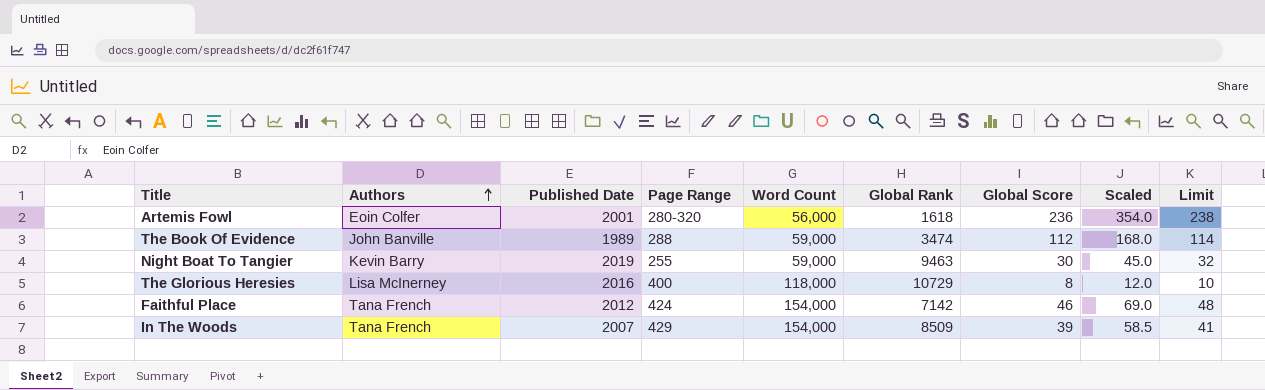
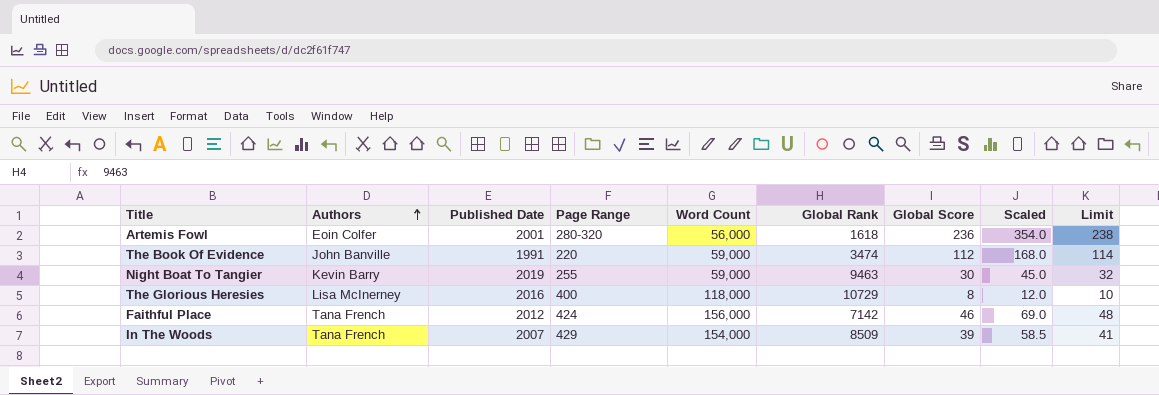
The Book Of Evidence | Published Date: 1989 -> 1991
The Book Of Evidence | Page Range: 288 -> 220
Faithful Place | Word Count: 154,000 -> 156,000

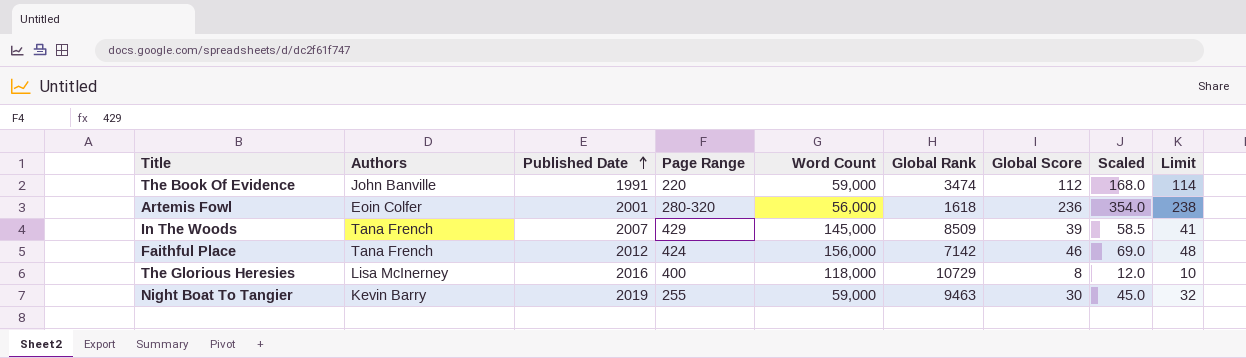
row order: Authors ascending -> Published Date ascending
In The Woods | Word Count: 154,000 -> 145,000

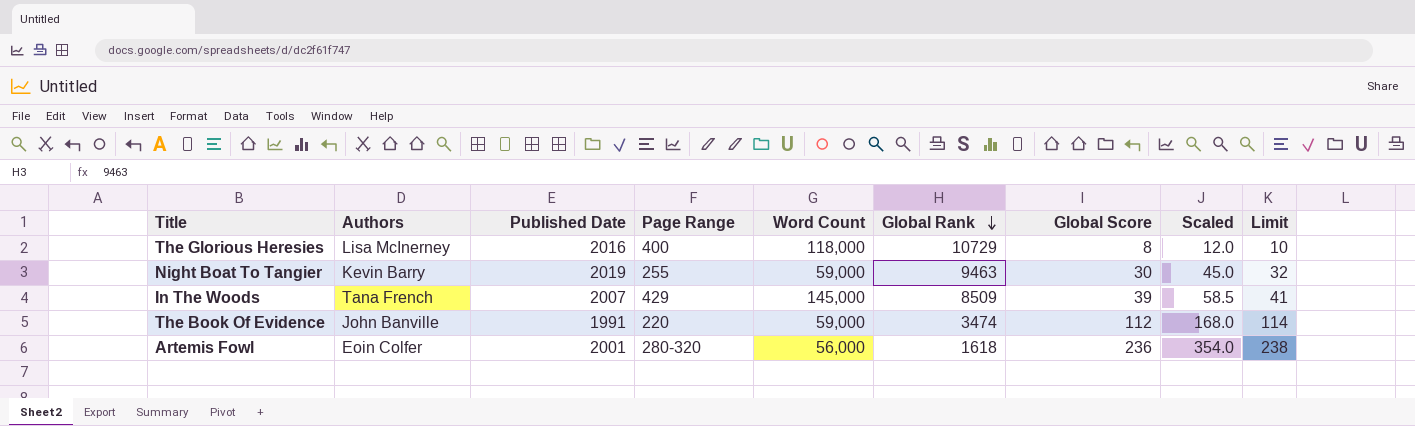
row order: Published Date ascending -> Global Rank descending
row Faithful Place: Tana French | 2012 | 424 | 156,000 | 7142 | 46 | 69.0 | 48 -> none

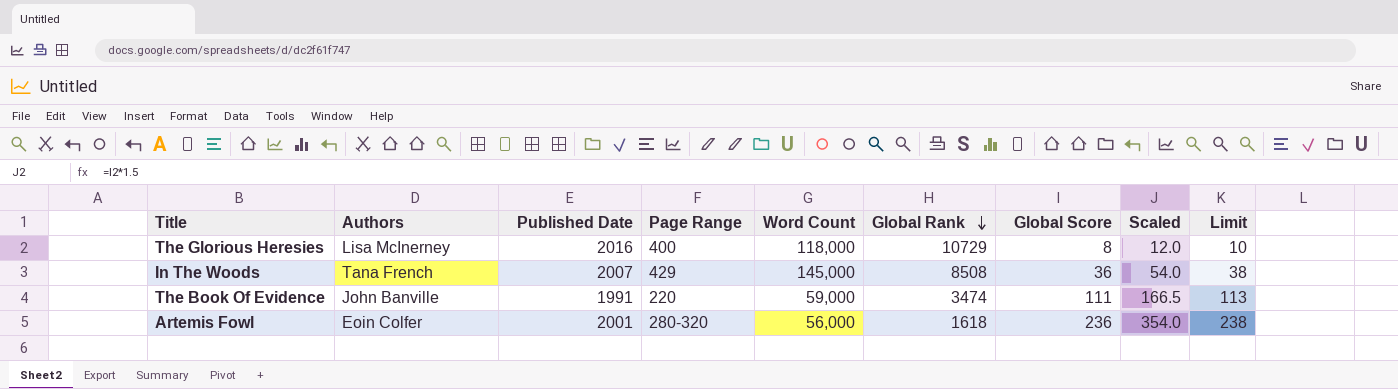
row Night Boat To Tangier: Kevin Barry | 2019 | 255 | 59,000 | 9463 | 30 | 45.0 | 32 -> none
In The Woods | Global Rank: 8509 -> 8508
In The Woods | Global Score: 39 -> 36
In The Woods | Scaled: 58.5 -> 54.0
In The Woods | Limit: 41 -> 38
The Book Of Evidence | Global Score: 112 -> 111
The Book Of Evidence | Scaled: 168.0 -> 166.5
The Book Of Evidence | Limit: 114 -> 113

